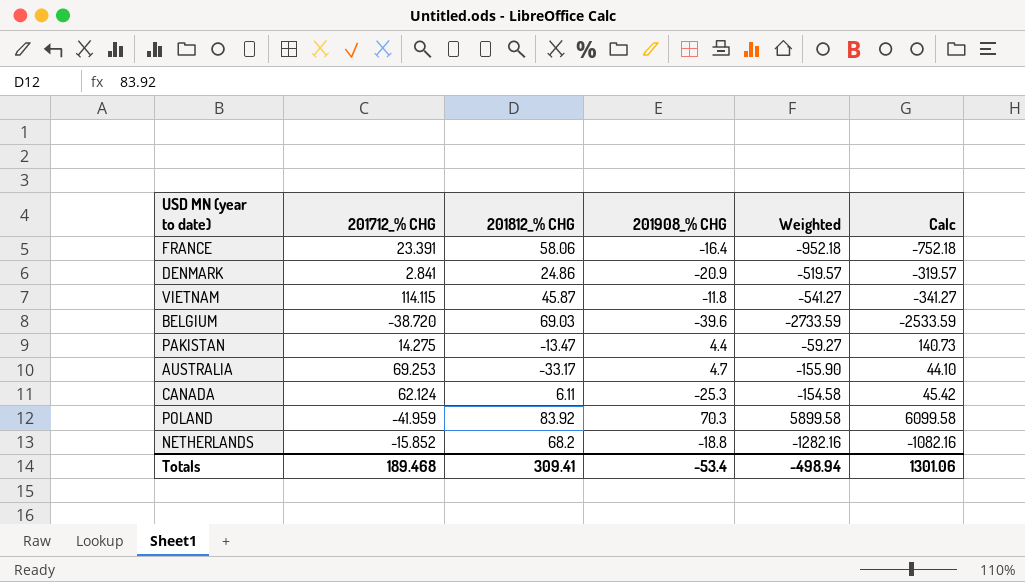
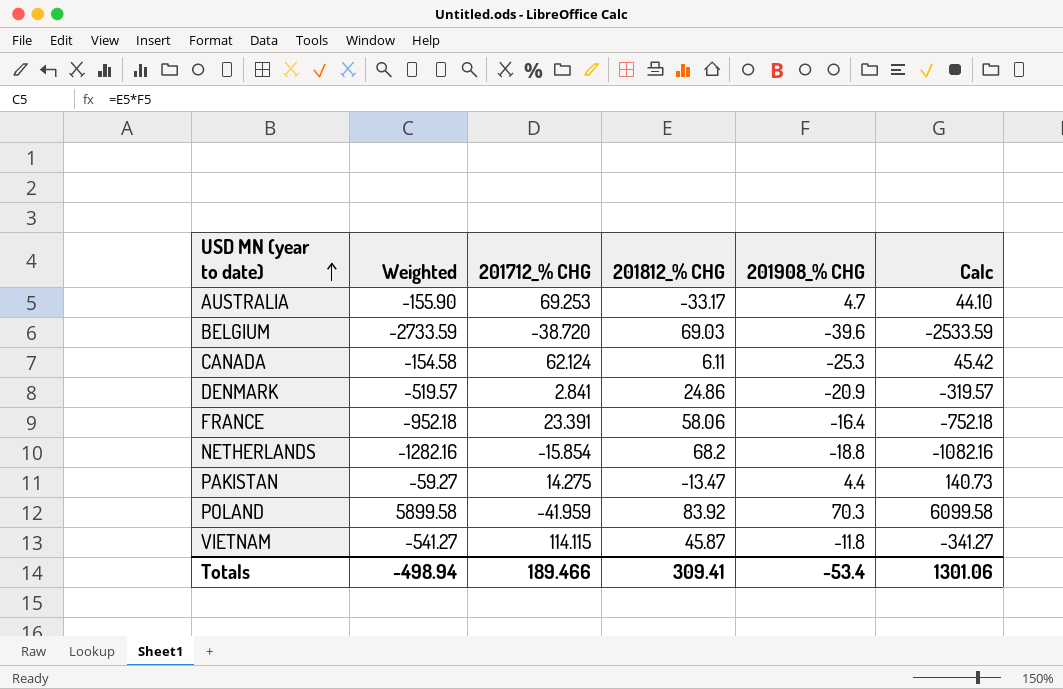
row order: none -> USD MN (year to date) ascending
column Weighted | position: 5 -> 2
NETHERLANDS | 201712_% CHG: -15.852 -> -15.854
Totals | 201712_% CHG: 189.468 -> 189.466

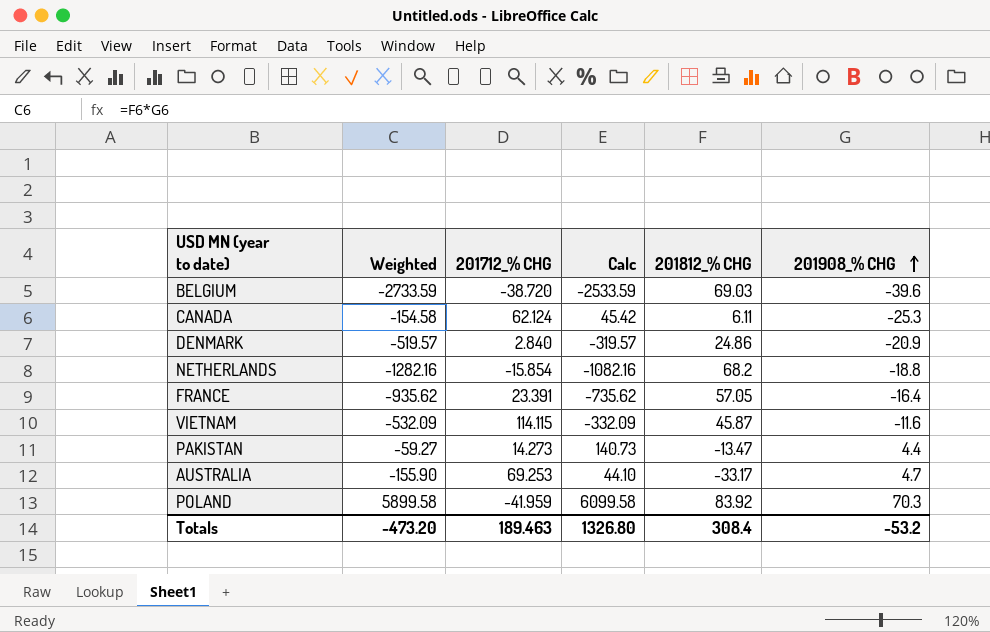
row order: USD MN (year to date) ascending -> 201908_% CHG ascending
column Calc | position: 6 -> 4
DENMARK | 201712_% CHG: 2.841 -> 2.840
FRANCE | Weighted: -952.18 -> -935.62
FRANCE | Calc: -752.18 -> -735.62
FRANCE | 201812_% CHG: 58.06 -> 57.05
VIETNAM | Weighted: -541.27 -> -532.09
VIETNAM | Calc: -341.27 -> -332.09
VIETNAM | 201908_% CHG: -11.8 -> -11.6
PAKISTAN | 201712_% CHG: 14.275 -> 14.273
Totals | Weighted: -498.94 -> -473.20
Totals | 201712_% CHG: 189.466 -> 189.463
Totals | Calc: 1301.06 -> 1326.80
Totals | 201812_% CHG: 309.41 -> 308.4
Totals | 201908_% CHG: -53.4 -> -53.2

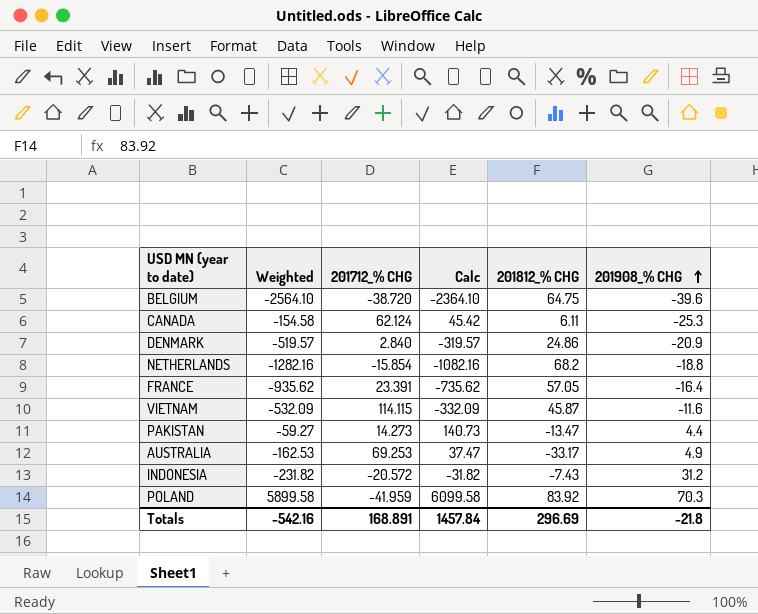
BELGIUM | Weighted: -2733.59 -> -2564.10
BELGIUM | Calc: -2533.59 -> -2364.10
BELGIUM | 201812_% CHG: 69.03 -> 64.75
AUSTRALIA | Weighted: -155.90 -> -162.53
AUSTRALIA | Calc: 44.10 -> 37.47
AUSTRALIA | 201908_% CHG: 4.7 -> 4.9
row INDONESIA: none -> -231.82 | -20.572 | -31.82 | -7.43 | 31.2
Totals | Weighted: -473.20 -> -542.16
Totals | 201712_% CHG: 189.463 -> 168.891
Totals | Calc: 1326.80 -> 1457.84
Totals | 201812_% CHG: 308.4 -> 296.69
Totals | 201908_% CHG: -53.2 -> -21.8

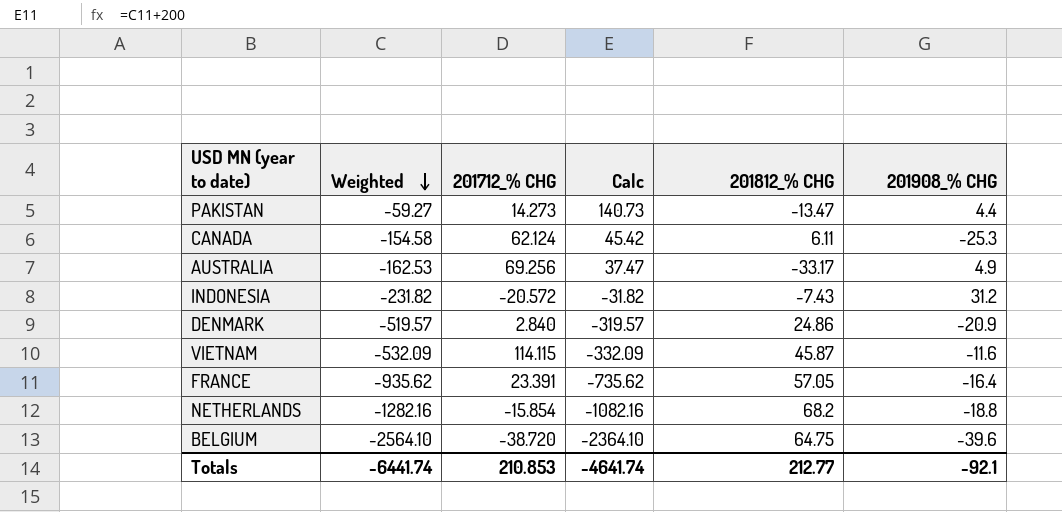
row order: 201908_% CHG ascending -> Weighted descending
row POLAND: 5899.58 | -41.959 | 6099.58 | 83.92 | 70.3 -> none
AUSTRALIA | 201712_% CHG: 69.253 -> 69.256
Totals | Weighted: -542.16 -> -6441.74
Totals | 201712_% CHG: 168.891 -> 210.853
Totals | Calc: 1457.84 -> -4641.74
Totals | 201812_% CHG: 296.69 -> 212.77
Totals | 201908_% CHG: -21.8 -> -92.1

